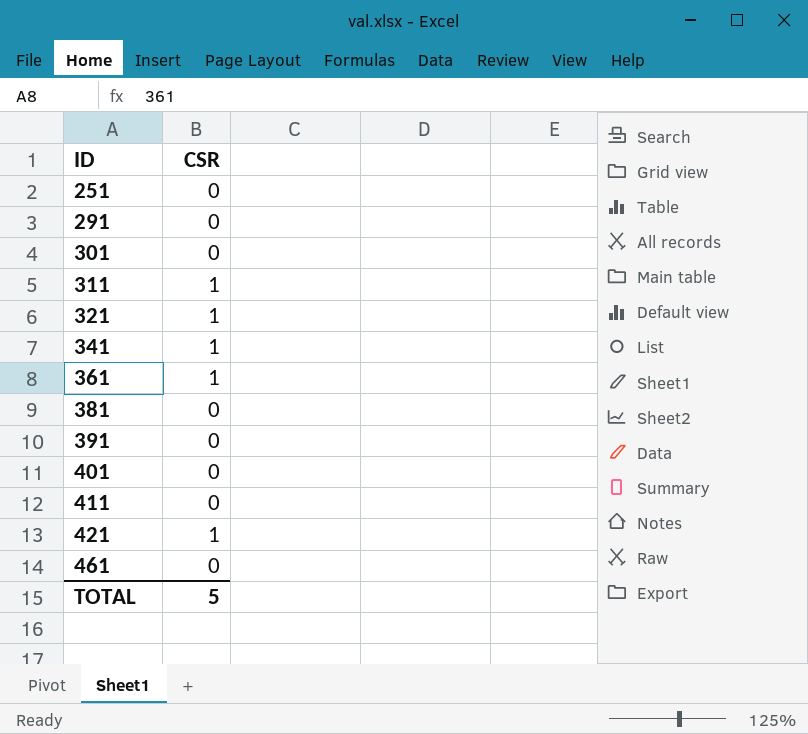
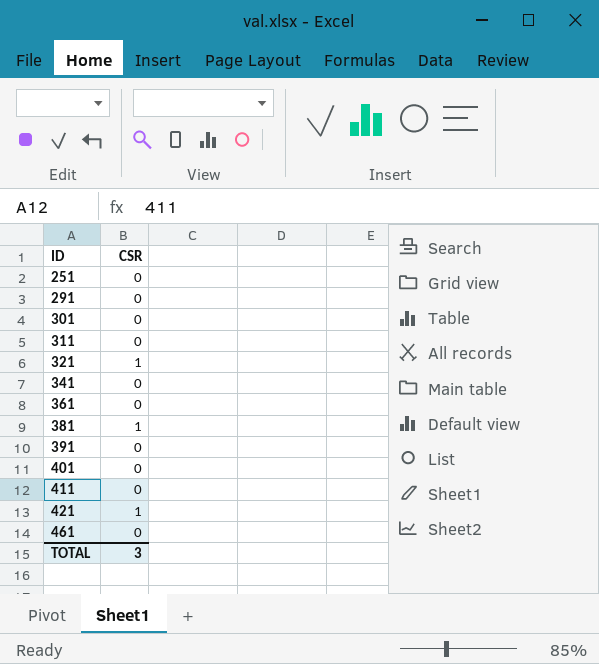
311 | CSR: 1 -> 0
341 | CSR: 1 -> 0
361 | CSR: 1 -> 0
381 | CSR: 0 -> 1
TOTAL | CSR: 5 -> 3

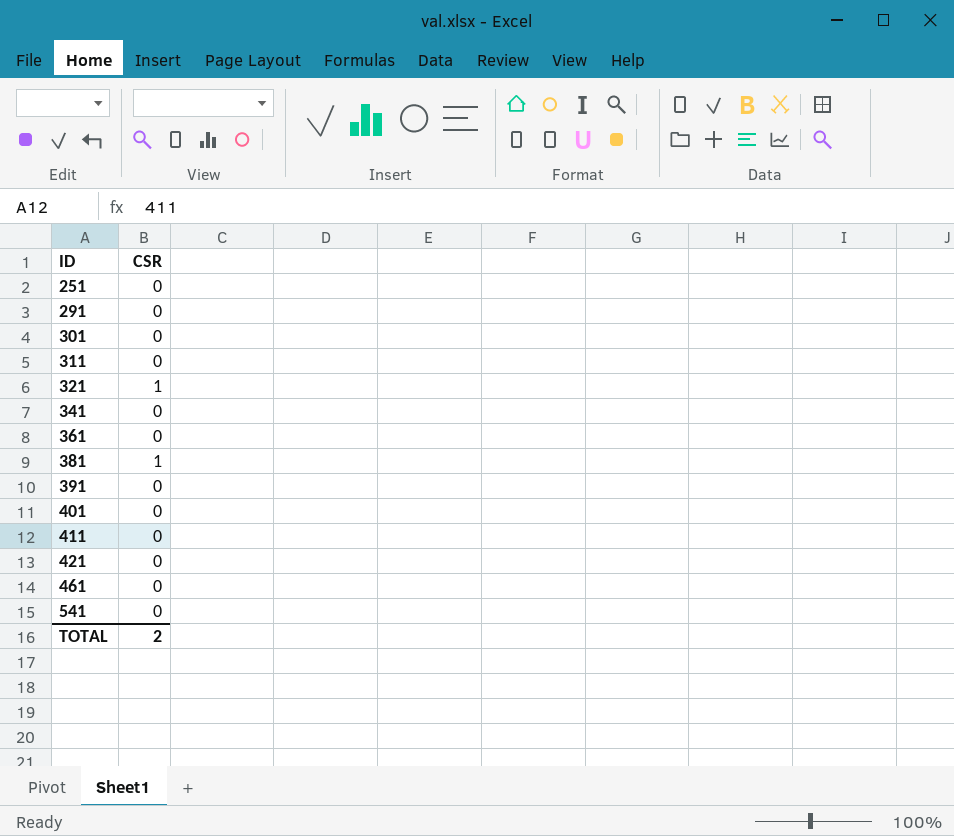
421 | CSR: 1 -> 0
row 541: none -> 0
TOTAL | CSR: 3 -> 2

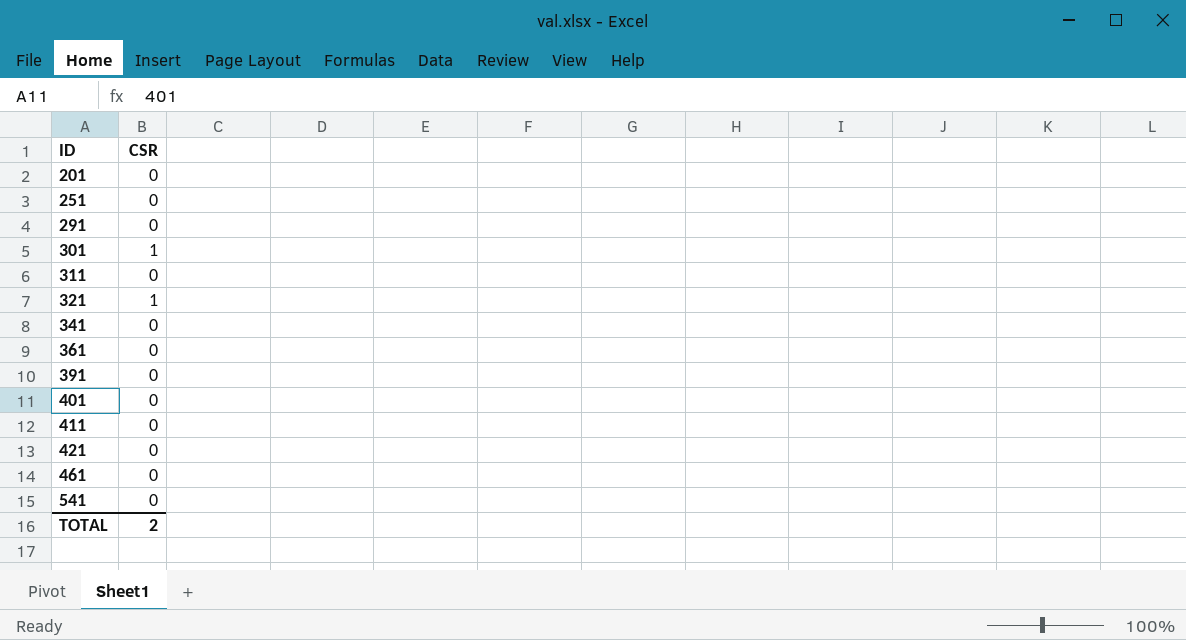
row 381: 1 -> none
row 201: none -> 0
301 | CSR: 0 -> 1

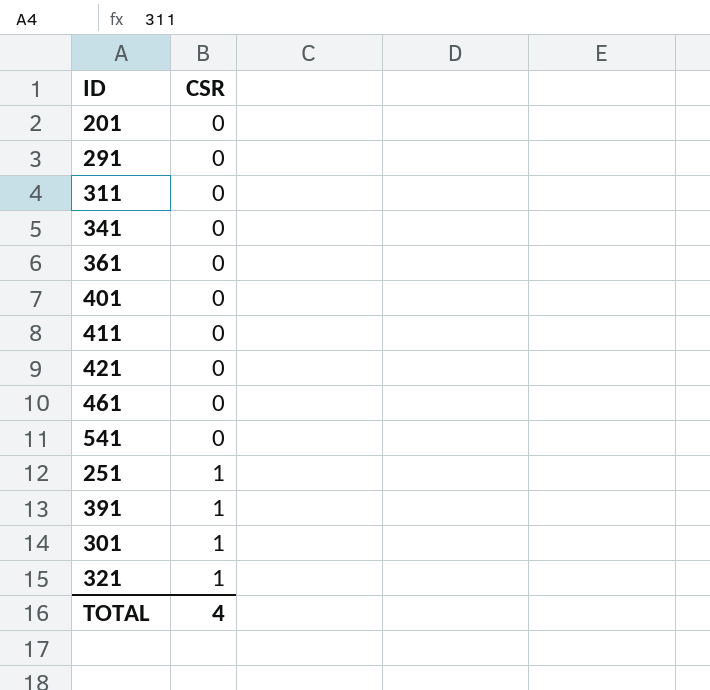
row order: ID ascending -> CSR ascending
251 | CSR: 0 -> 1
391 | CSR: 0 -> 1
TOTAL | CSR: 2 -> 4

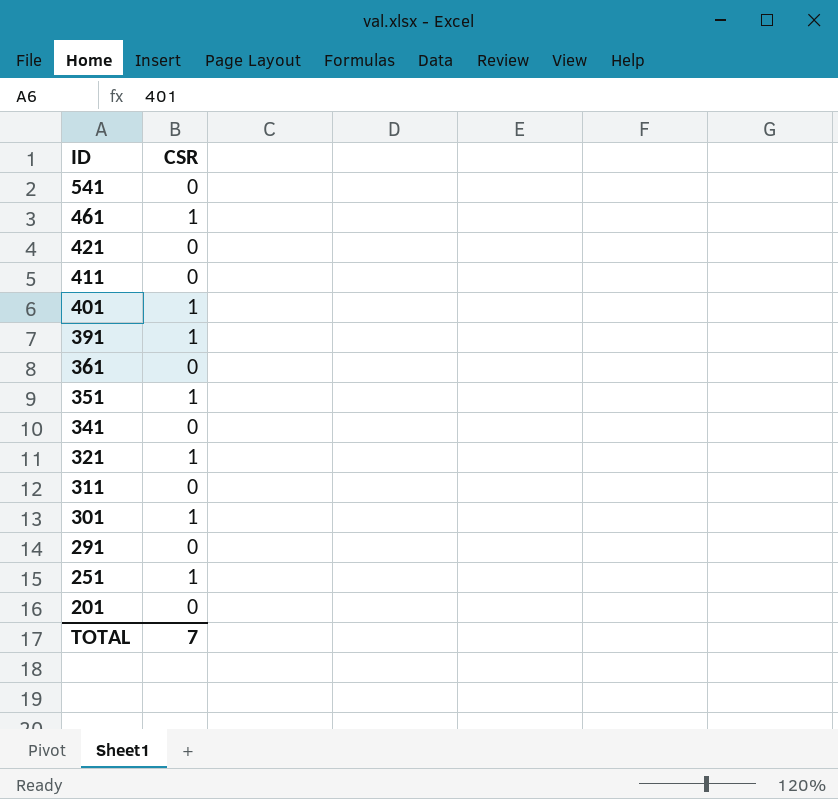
row order: CSR ascending -> ID descending
461 | CSR: 0 -> 1
401 | CSR: 0 -> 1
row 351: none -> 1
TOTAL | CSR: 4 -> 7

